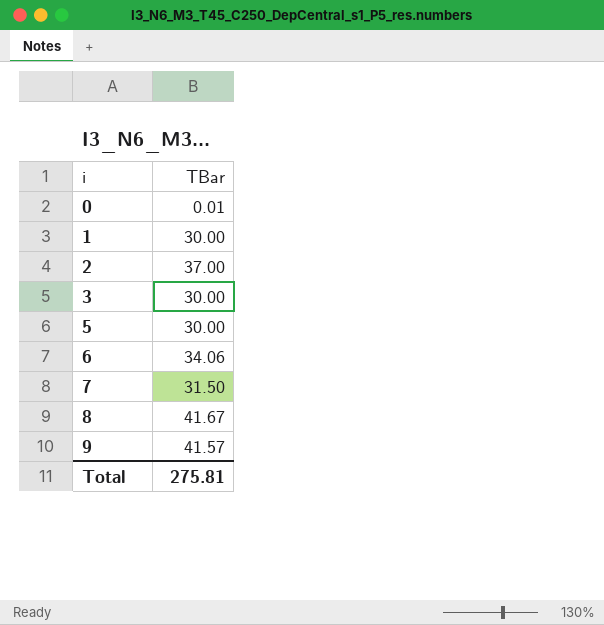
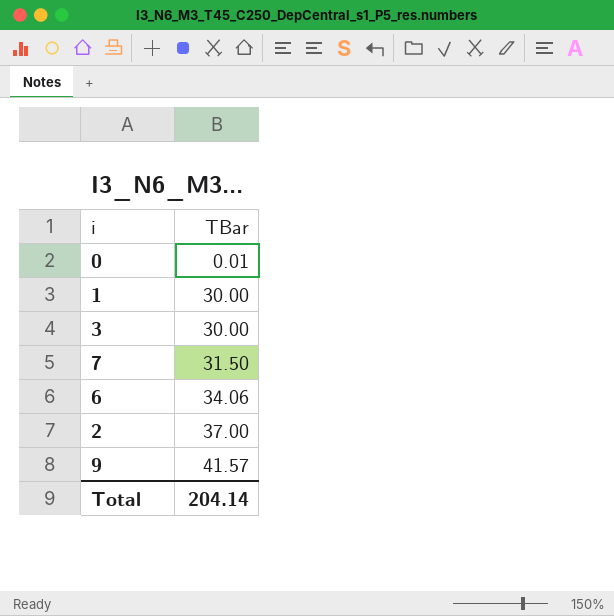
row order: i ascending -> TBar ascending
row 5: 30.00 -> none
row 8: 41.67 -> none
Total | TBar: 275.81 -> 204.14

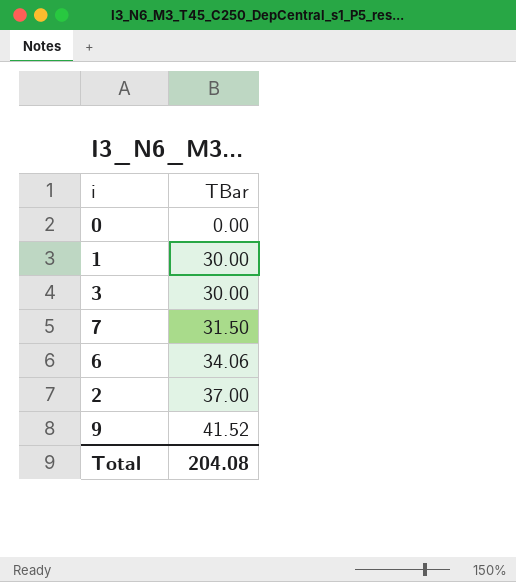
0 | TBar: 0.01 -> 0.00
9 | TBar: 41.57 -> 41.52
Total | TBar: 204.14 -> 204.08

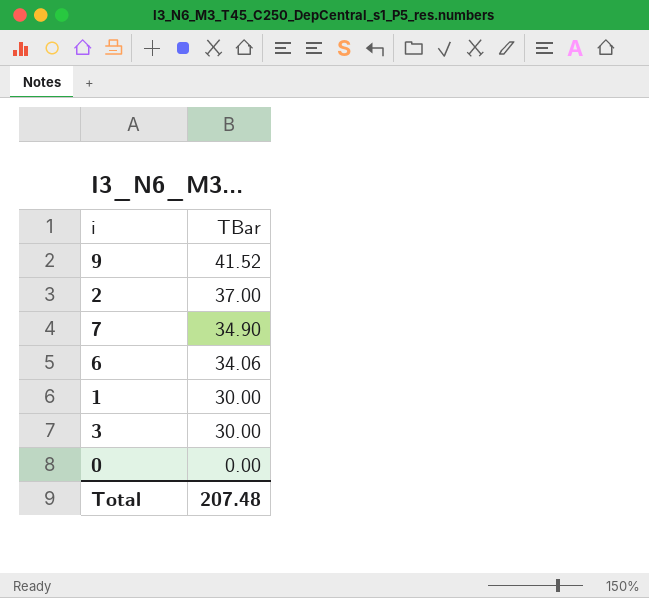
row order: TBar ascending -> TBar descending
7 | TBar: 31.50 -> 34.90
Total | TBar: 204.08 -> 207.48

